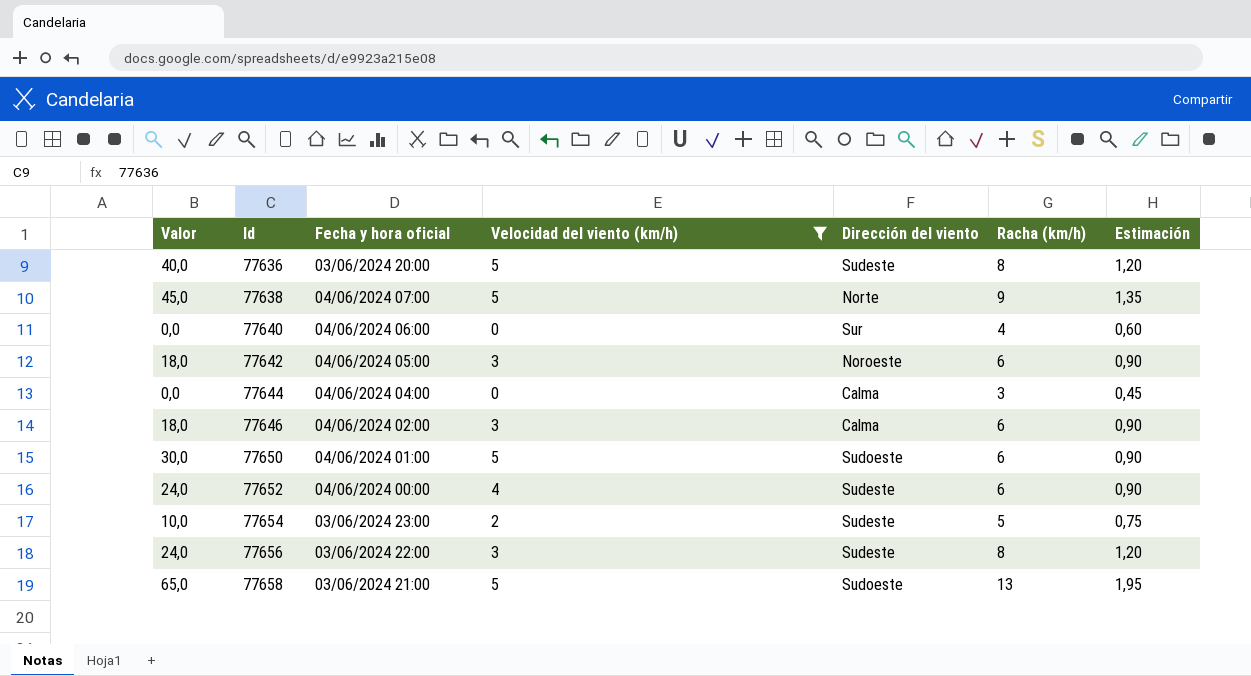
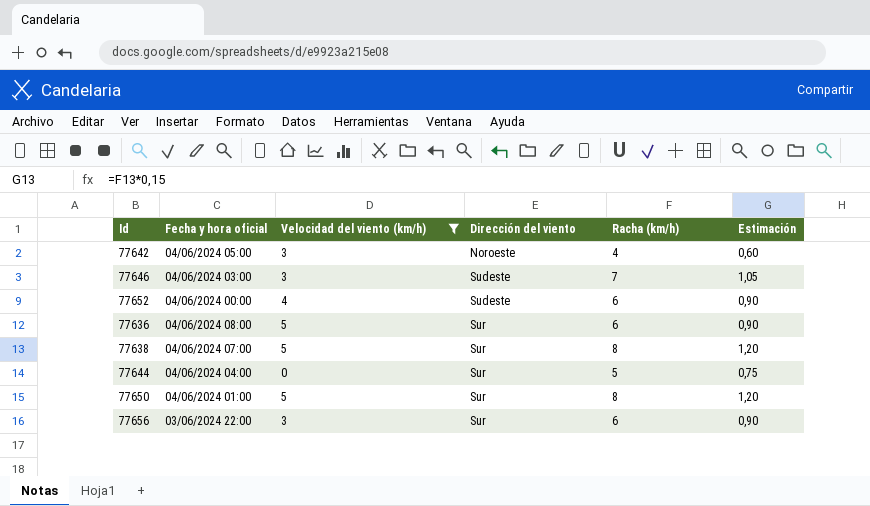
row order: Id ascending -> Dirección del viento ascending
column Valor | formula: [Velocidad del viento (km/h)] * [Racha (km/h)] -> none
row 77640: 0,0 | 04/06/2024 06:00 | 0 | Sur | 4 | 0,60 -> none
row 77654: 10,0 | 03/06/2024 23:00 | 2 | Sudeste | 5 | 0,75 -> none
row 77658: 65,0 | 03/06/2024 21:00 | 5 | Sudoeste | 13 | 1,95 -> none
77642 | Racha (km/h): 6 -> 4
77642 | Estimación: 0,90 -> 0,60
77646 | Fecha y hora oficial: 04/06/2024 02:00 -> 04/06/2024 03:00
77646 | Dirección del viento: Calma -> Sudeste
77646 | Racha (km/h): 6 -> 7
77646 | Estimación: 0,90 -> 1,05
77636 | Fecha y hora oficial: 03/06/2024 20:00 -> 04/06/2024 08:00
77636 | Dirección del viento: Sudeste -> Sur
77636 | Racha (km/h): 8 -> 6
77636 | Estimación: 1,20 -> 0,90
77638 | Dirección del viento: Norte -> Sur
77638 | Racha (km/h): 9 -> 8
77638 | Estimación: 1,35 -> 1,20
77644 | Dirección del viento: Calma -> Sur
77644 | Racha (km/h): 3 -> 5
77644 | Estimación: 0,45 -> 0,75
77650 | Dirección del viento: Sudoeste -> Sur
77650 | Racha (km/h): 6 -> 8
77650 | Estimación: 0,90 -> 1,20
77656 | Dirección del viento: Sudeste -> Sur
77656 | Racha (km/h): 8 -> 6
77656 | Estimación: 1,20 -> 0,90

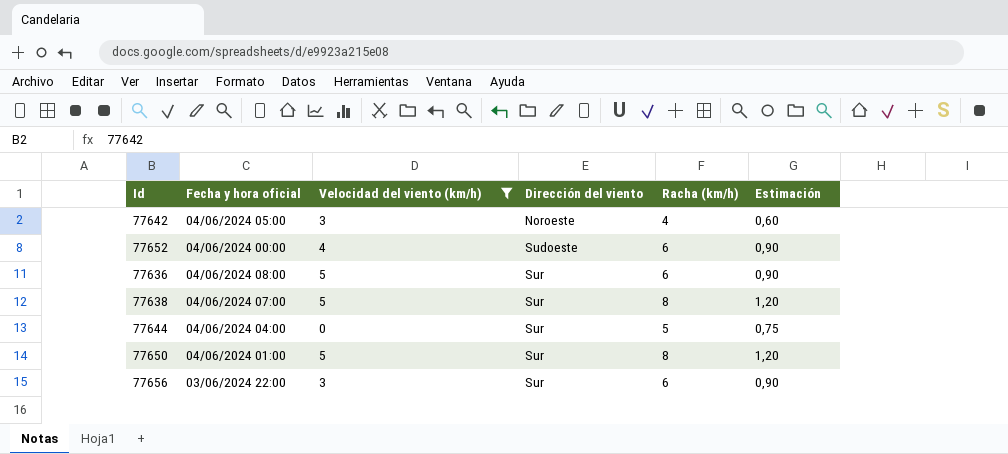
row 77646: 04/06/2024 03:00 | 3 | Sudeste | 7 | 1,05 -> none
77652 | Dirección del viento: Sudeste -> Sudoeste

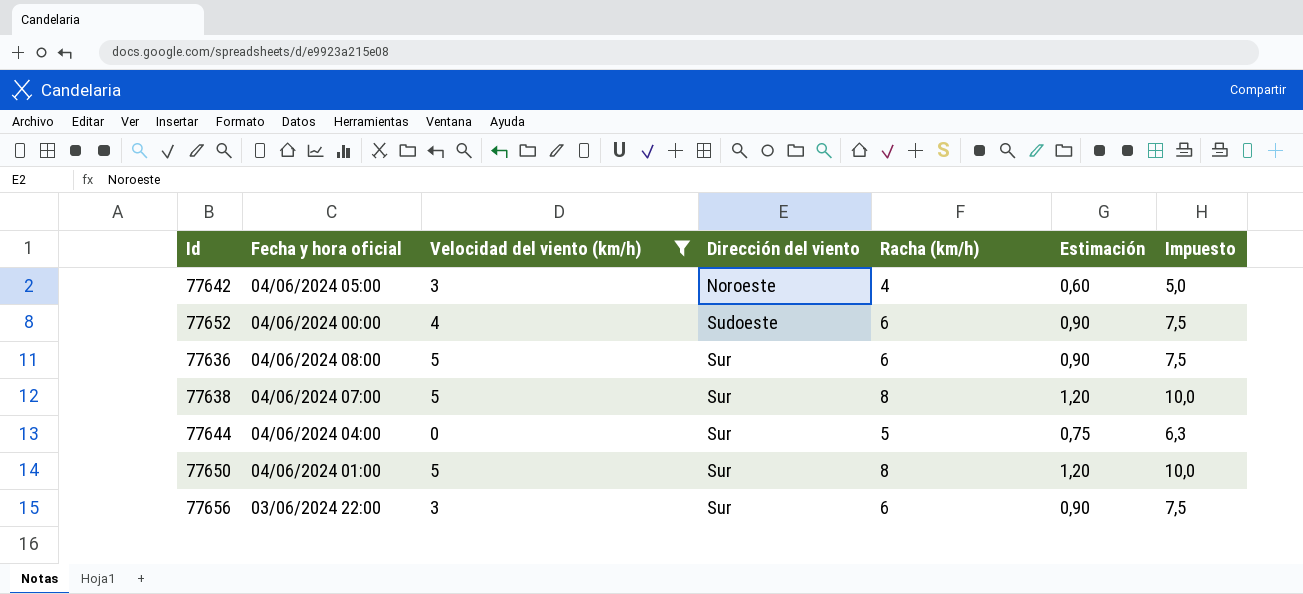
column Impuesto | formula: none -> [Racha (km/h)] * 1,25

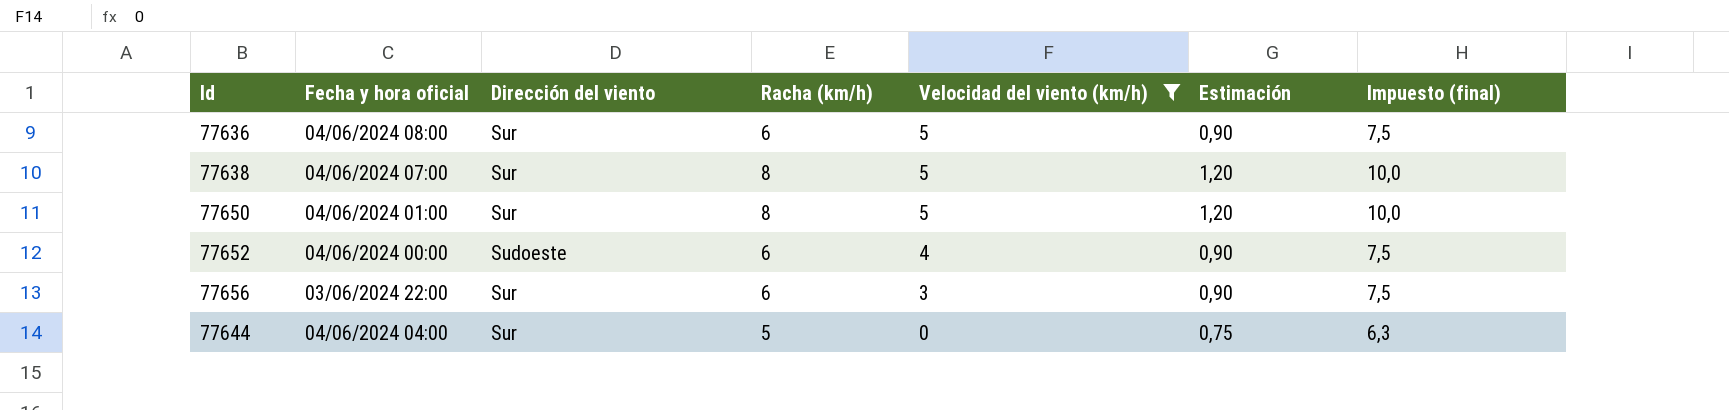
row order: Dirección del viento ascending -> Velocidad del viento (km/h) descending
column Velocidad del viento (km/h) | position: 3 -> 5
column name: Impuesto -> Impuesto (final)
row 77642: 04/06/2024 05:00 | 3 | Noroeste | 4 | 0,60 | 5,0 -> none

